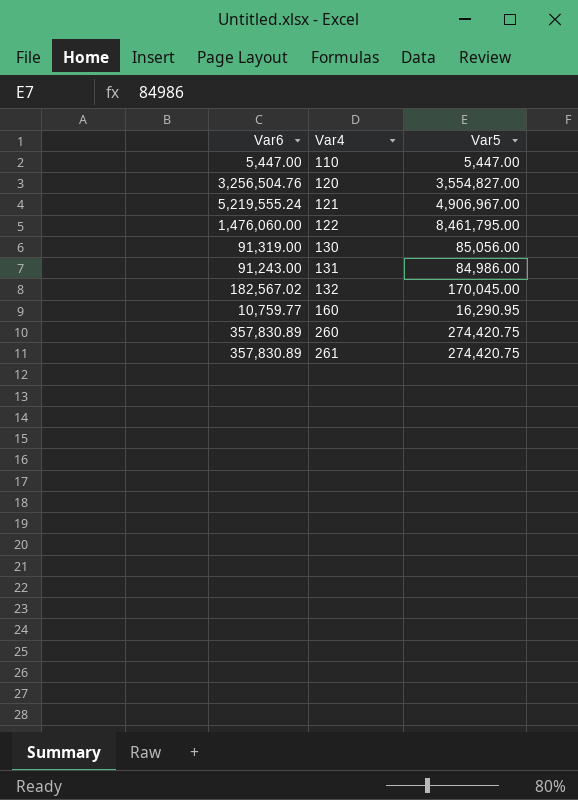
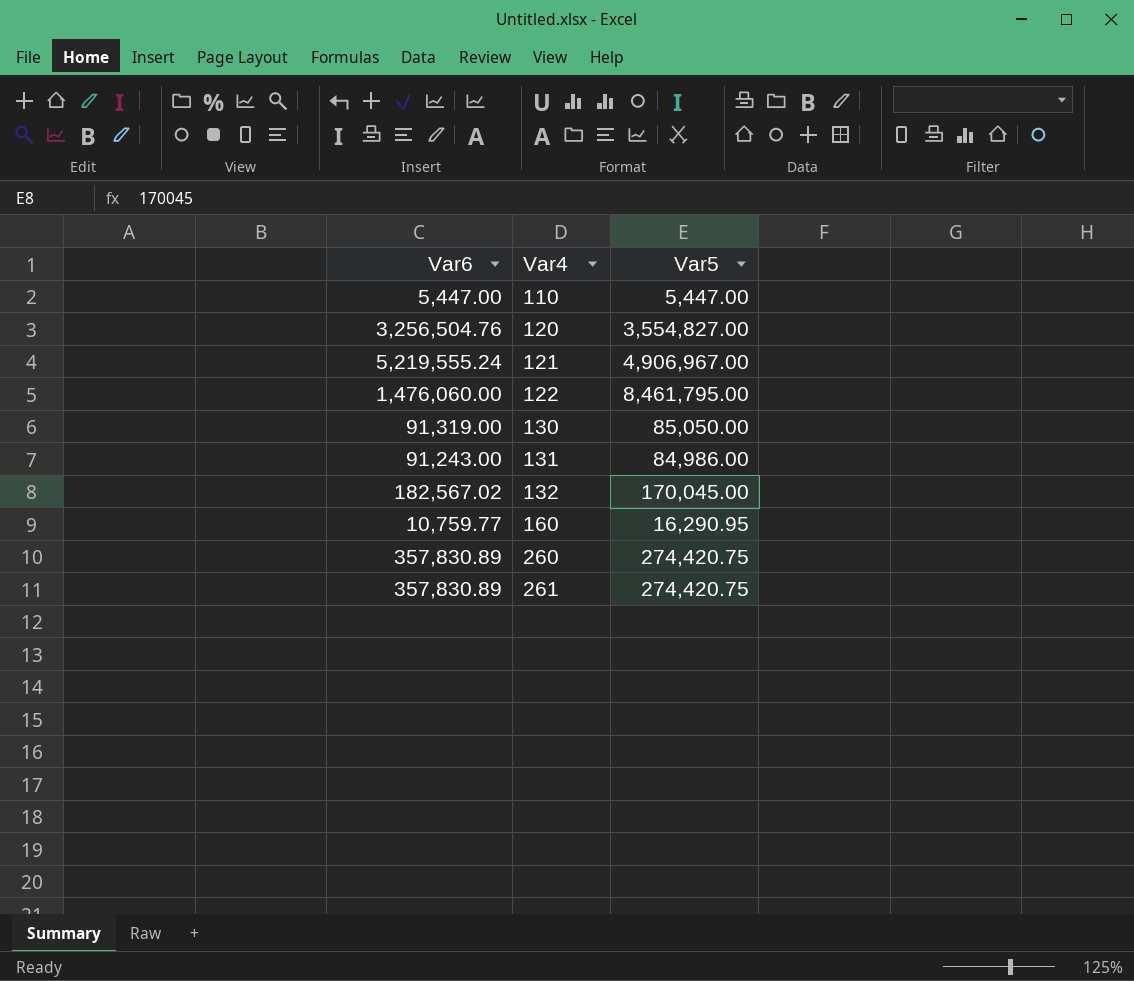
130 | Var5: 85,056.00 -> 85,050.00

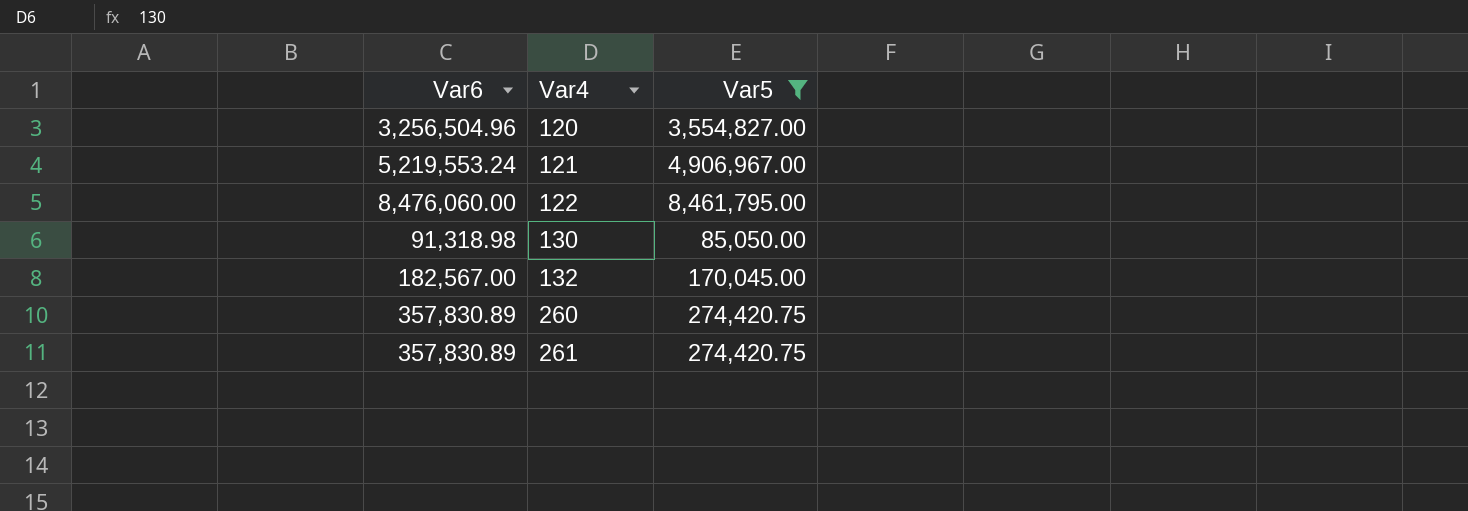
filter: none -> Var5 >= 85,050.00
120 | Var6: 3,256,504.76 -> 3,256,504.96
121 | Var6: 5,219,555.24 -> 5,219,553.24
122 | Var6: 1,476,060.00 -> 8,476,060.00
130 | Var6: 91,319.00 -> 91,318.98
132 | Var6: 182,567.02 -> 182,567.00

